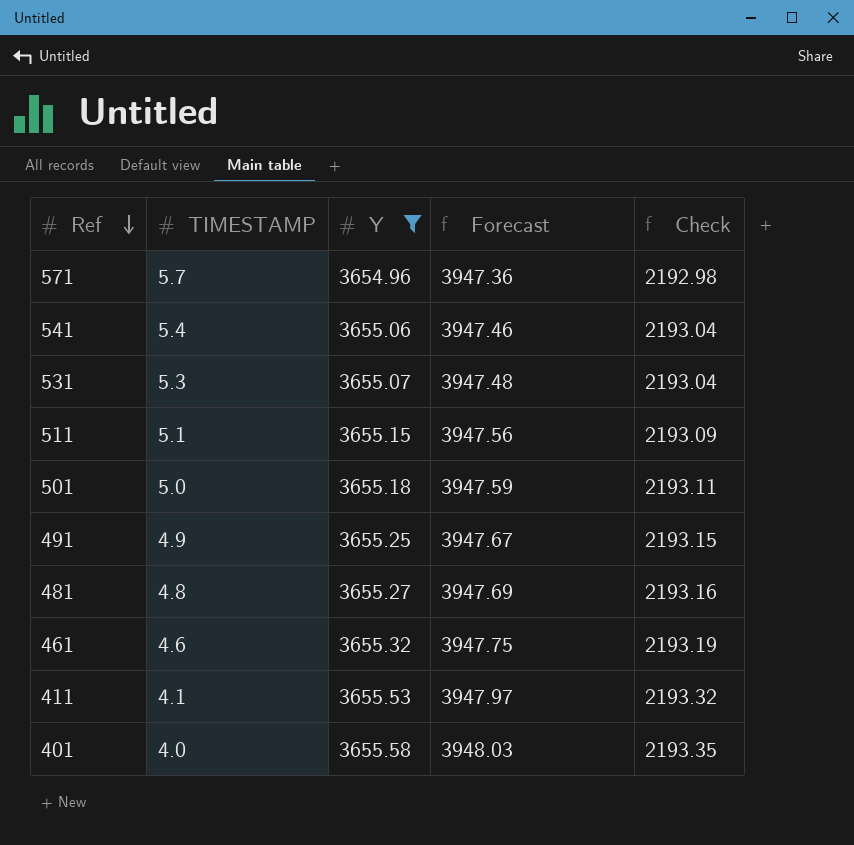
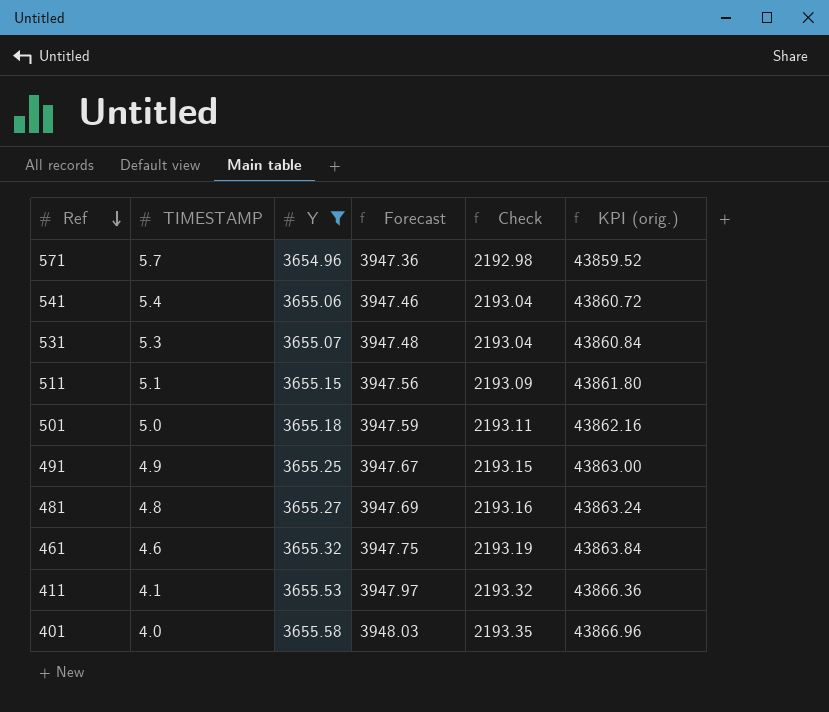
column KPI (orig.) | formula: none -> [Y] * 12

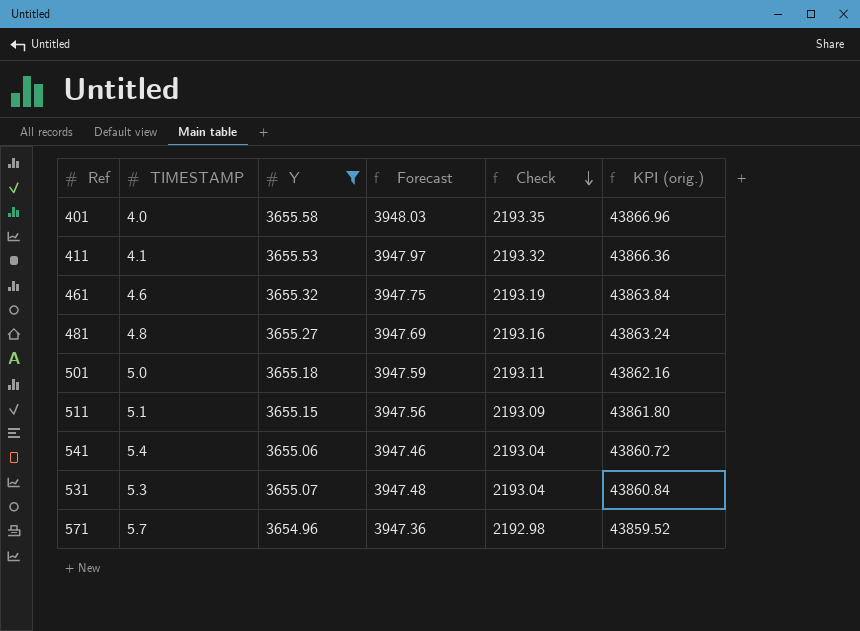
row order: Ref descending -> Check descending
row 491: 4.9 | 3655.25 | 3947.67 | 2193.15 | 43863.00 -> none

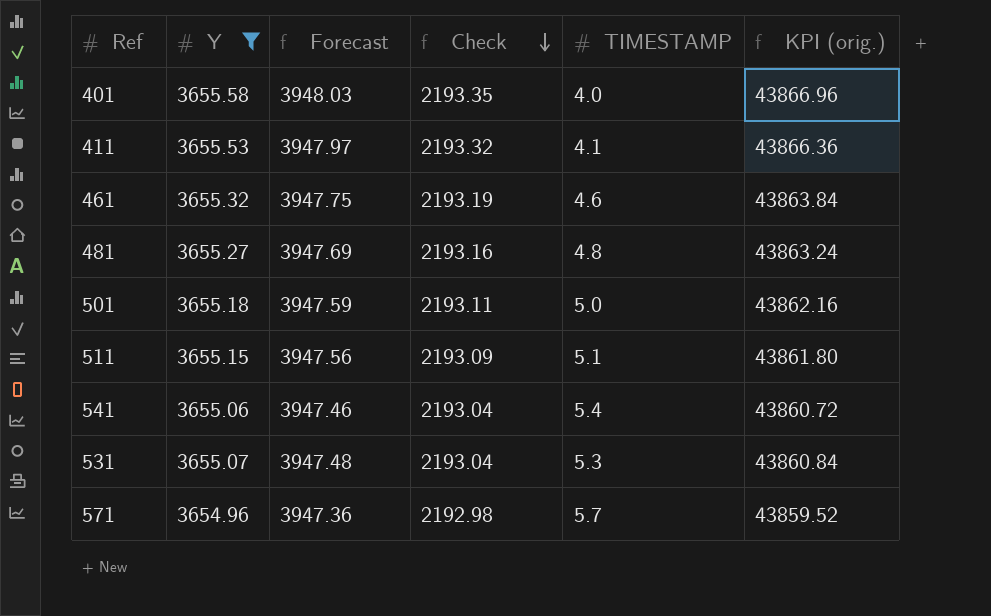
column TIMESTAMP | position: 2 -> 5

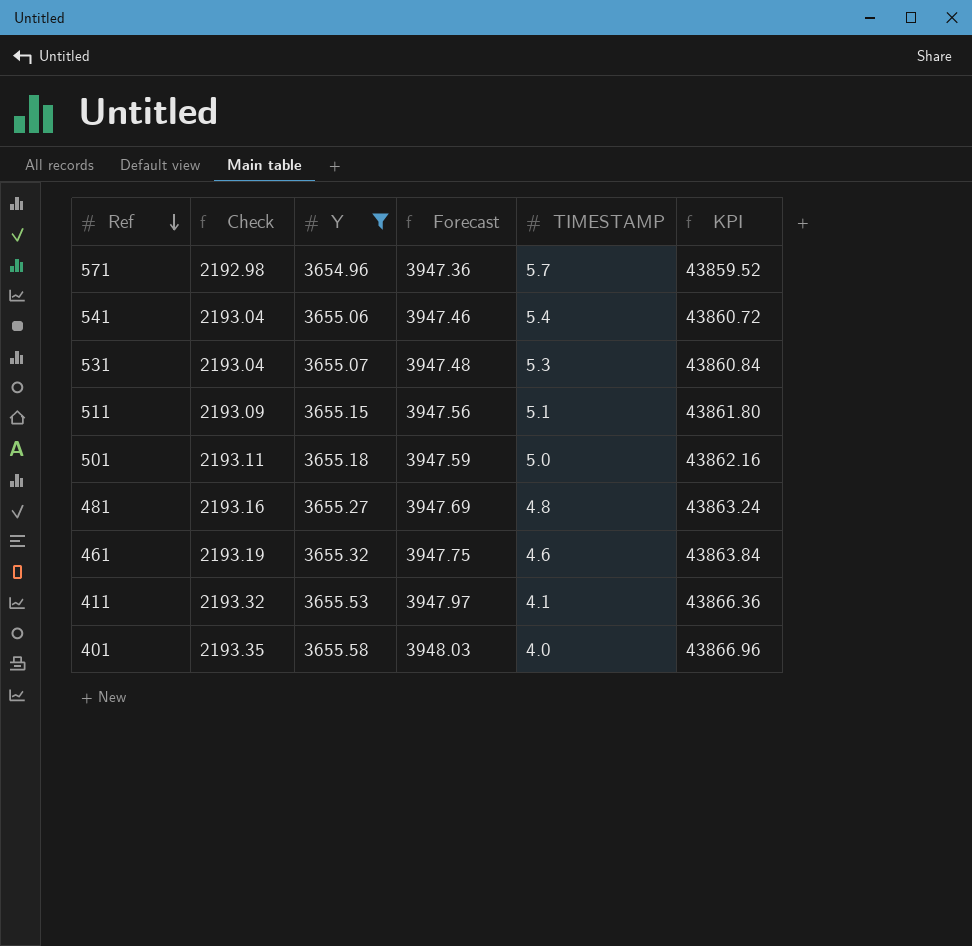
row order: Check descending -> Ref descending
column Check | position: 4 -> 2
column name: KPI (orig.) -> KPI

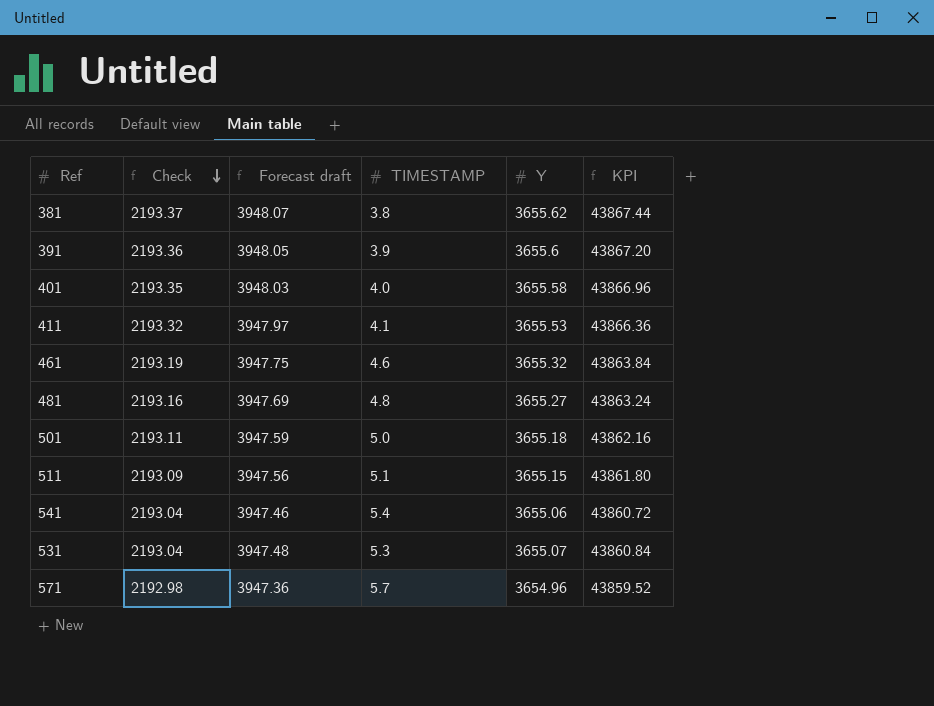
filter: Y <= 3655.58 -> none
row order: Ref descending -> Check descending
column name: Forecast -> Forecast draft
column Y | position: 3 -> 5

